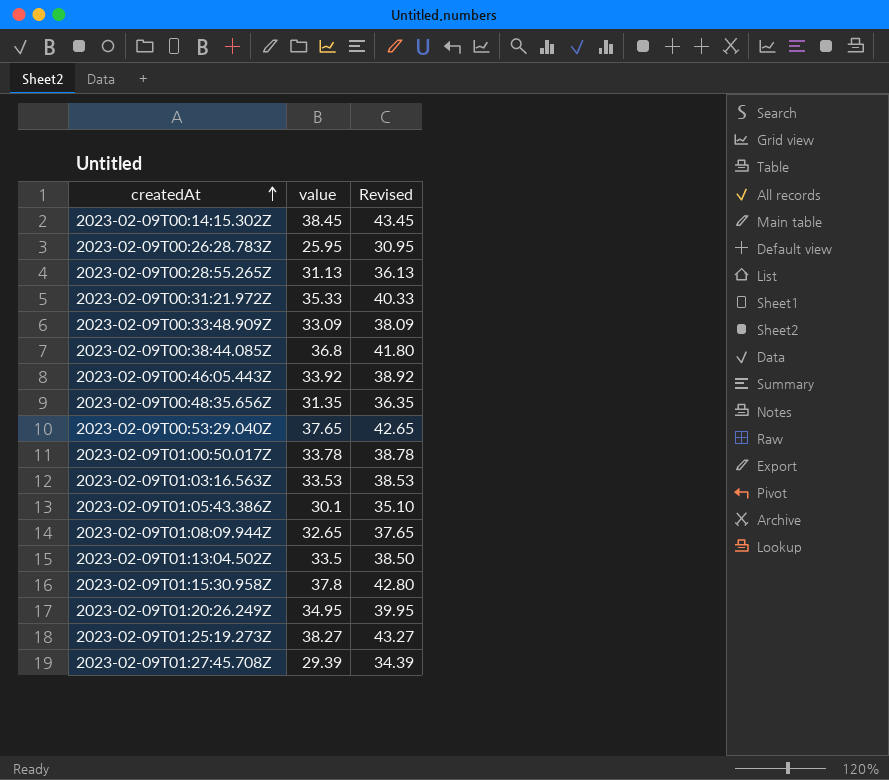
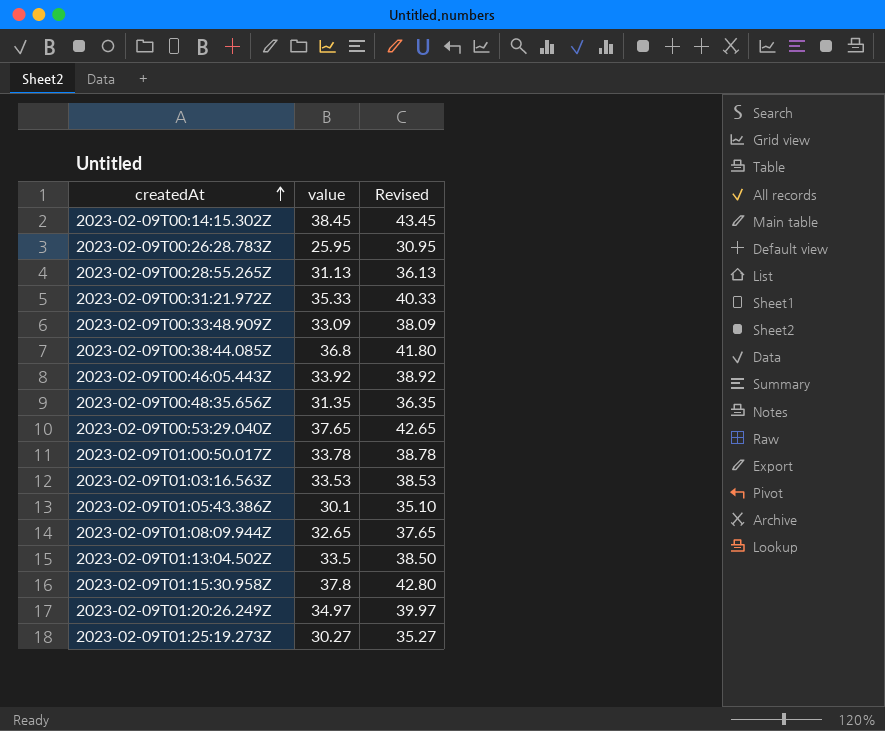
row 2023-02-09T01:27:45.708Z: 29.39 | 34.39 -> none
2023-02-09T01:20:26.249Z | value: 34.95 -> 34.97
2023-02-09T01:20:26.249Z | Revised: 39.95 -> 39.97
2023-02-09T01:25:19.273Z | value: 38.27 -> 30.27
2023-02-09T01:25:19.273Z | Revised: 43.27 -> 35.27

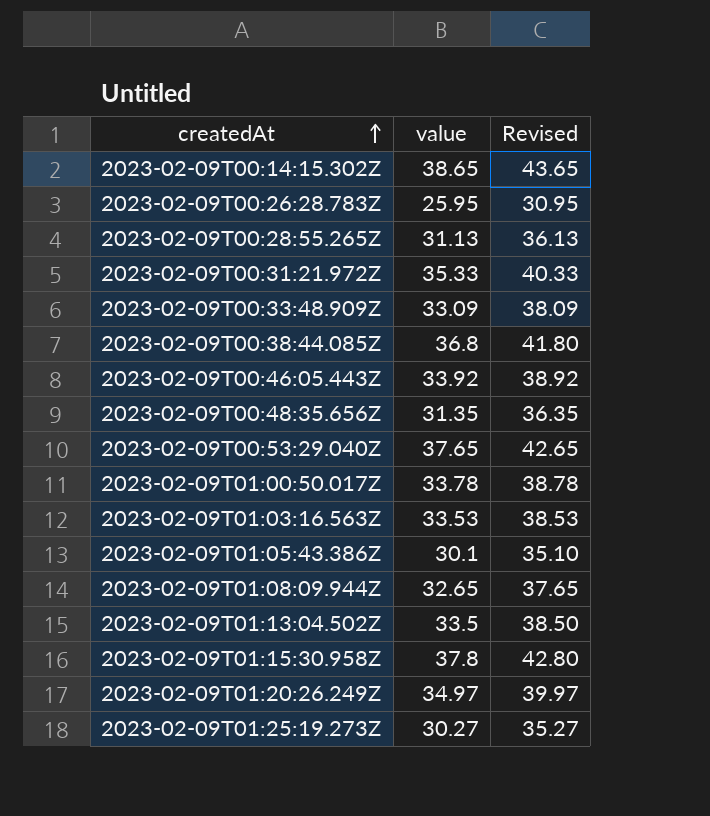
2023-02-09T00:14:15.302Z | value: 38.45 -> 38.65
2023-02-09T00:14:15.302Z | Revised: 43.45 -> 43.65

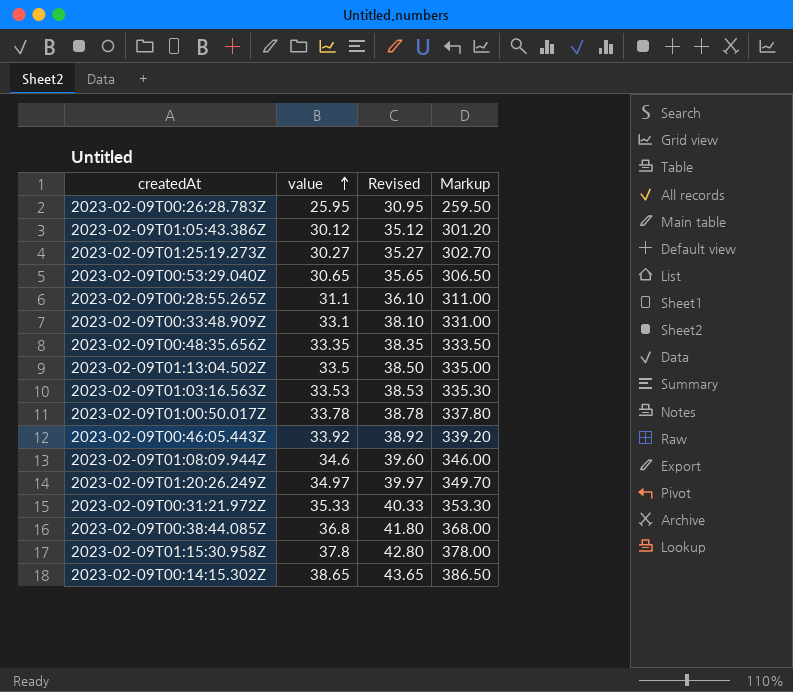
row order: createdAt ascending -> value ascending
column Markup | formula: none -> [value] * 10
2023-02-09T01:05:43.386Z | value: 30.1 -> 30.12
2023-02-09T01:05:43.386Z | Revised: 35.10 -> 35.12
2023-02-09T00:53:29.040Z | value: 37.65 -> 30.65
2023-02-09T00:53:29.040Z | Revised: 42.65 -> 35.65
2023-02-09T00:28:55.265Z | value: 31.13 -> 31.1
2023-02-09T00:28:55.265Z | Revised: 36.13 -> 36.10
2023-02-09T00:33:48.909Z | value: 33.09 -> 33.1
2023-02-09T00:33:48.909Z | Revised: 38.09 -> 38.10
2023-02-09T00:48:35.656Z | value: 31.35 -> 33.35
2023-02-09T00:48:35.656Z | Revised: 36.35 -> 38.35
2023-02-09T01:08:09.944Z | value: 32.65 -> 34.6
2023-02-09T01:08:09.944Z | Revised: 37.65 -> 39.60

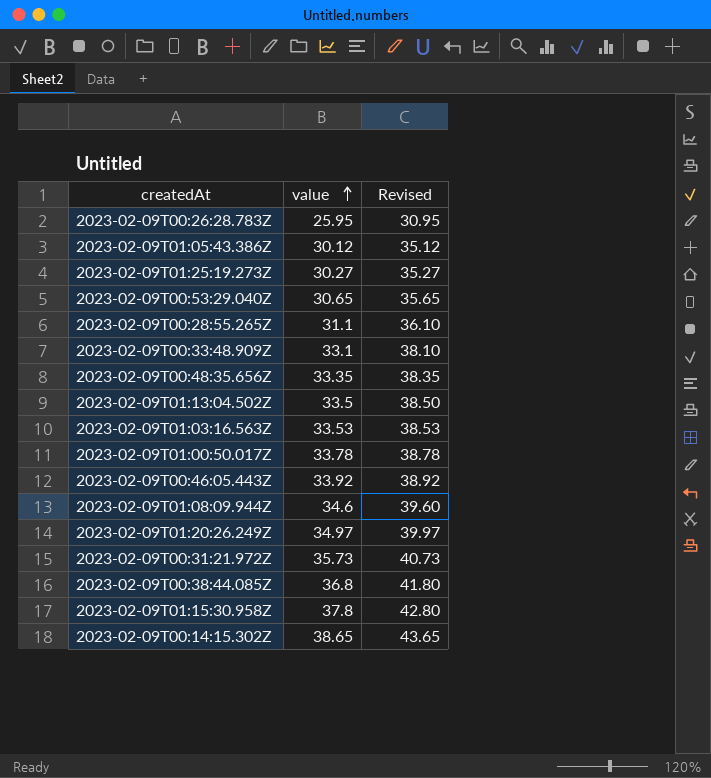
column Markup | formula: [value] * 10 -> none
2023-02-09T00:31:21.972Z | value: 35.33 -> 35.73
2023-02-09T00:31:21.972Z | Revised: 40.33 -> 40.73

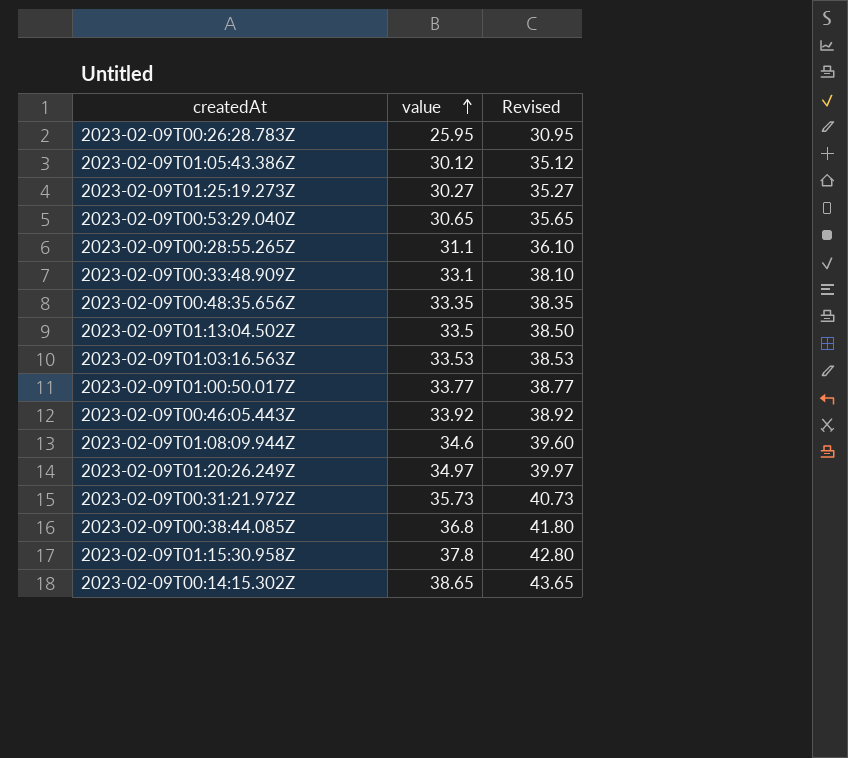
2023-02-09T01:00:50.017Z | value: 33.78 -> 33.77
2023-02-09T01:00:50.017Z | Revised: 38.78 -> 38.77

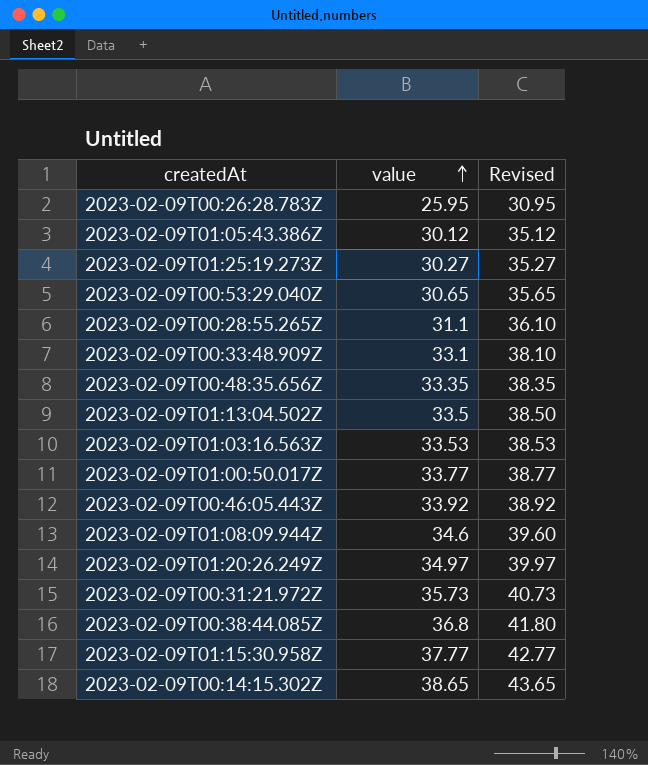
2023-02-09T01:15:30.958Z | value: 37.8 -> 37.77
2023-02-09T01:15:30.958Z | Revised: 42.80 -> 42.77

